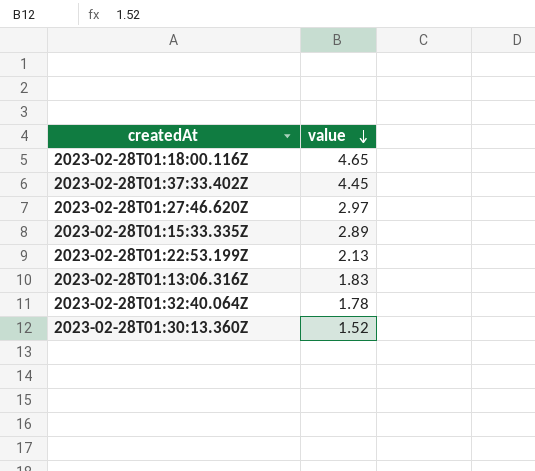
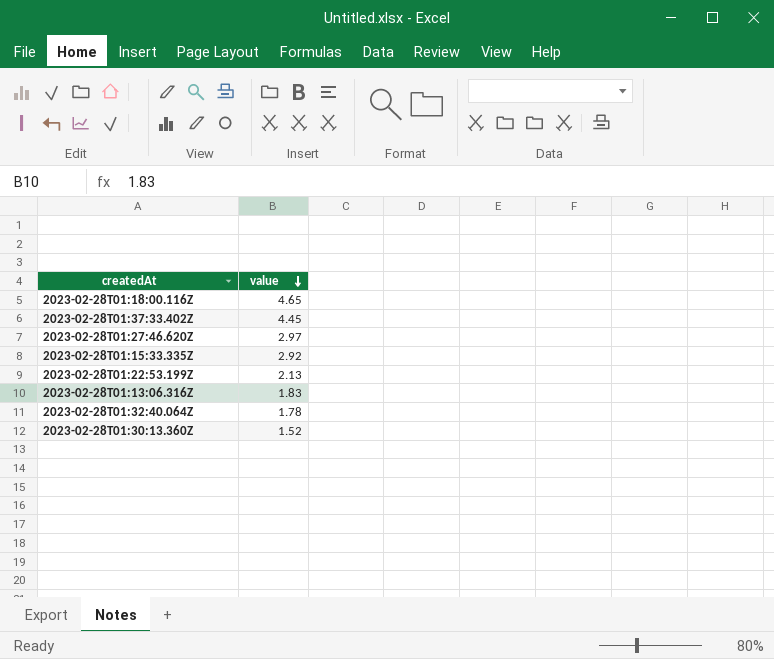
2023-02-28T01:15:33.335Z | value: 2.89 -> 2.92

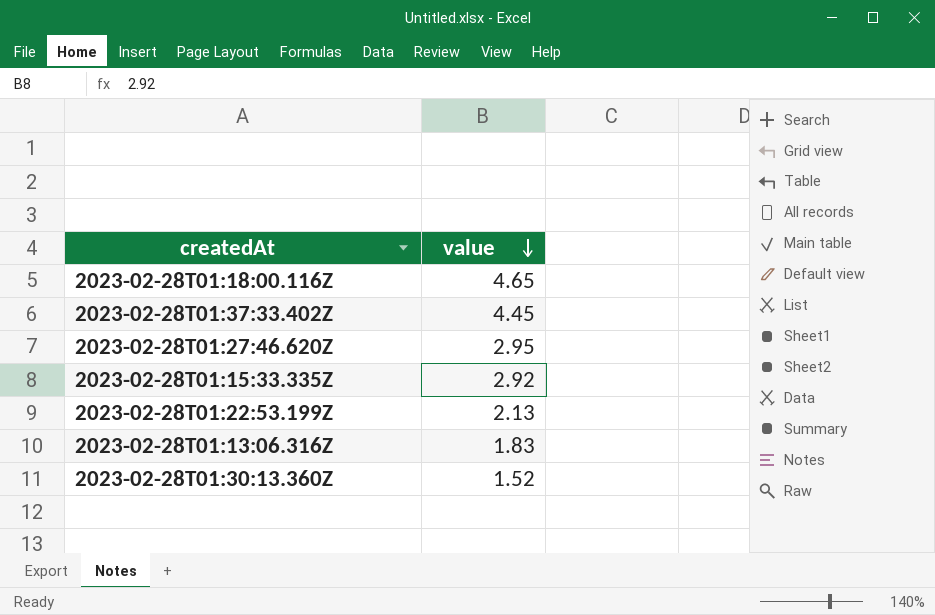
row 2023-02-28T01:32:40.064Z: 1.78 -> none
2023-02-28T01:27:46.620Z | value: 2.97 -> 2.95

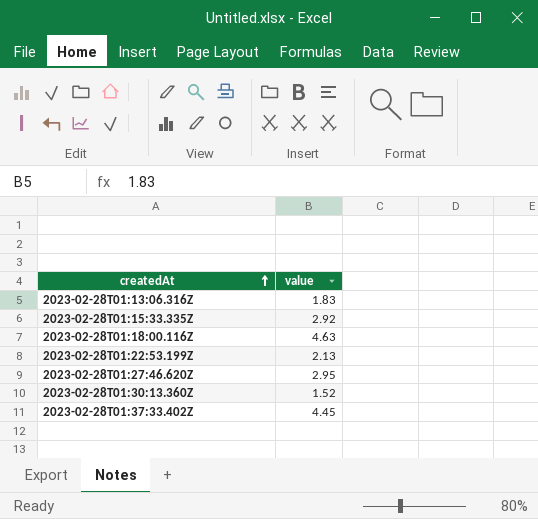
row order: value descending -> createdAt ascending
2023-02-28T01:18:00.116Z | value: 4.65 -> 4.63

